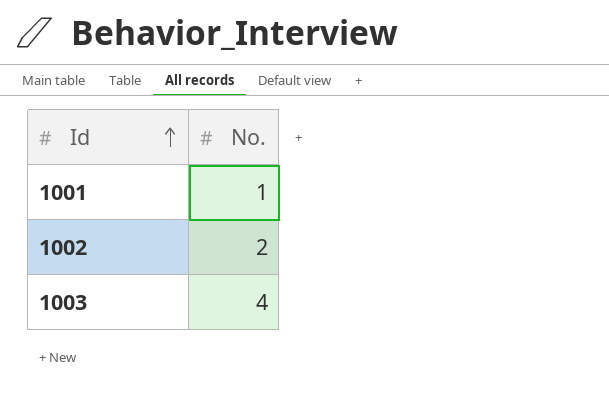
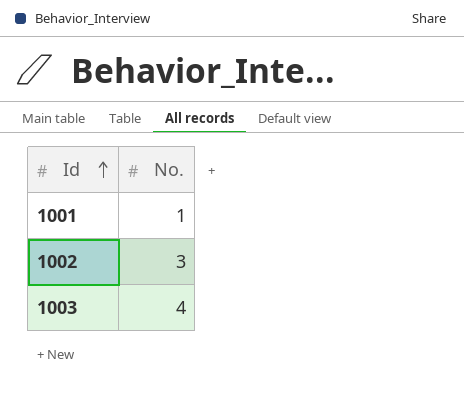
1002 | No.: 2 -> 3

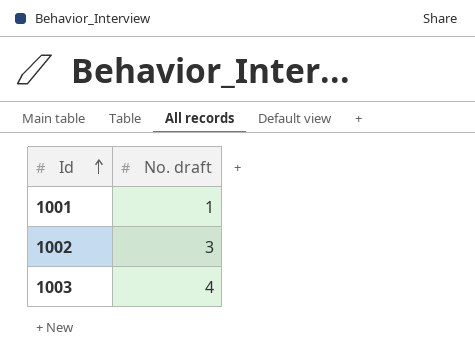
column name: No. -> No. draft

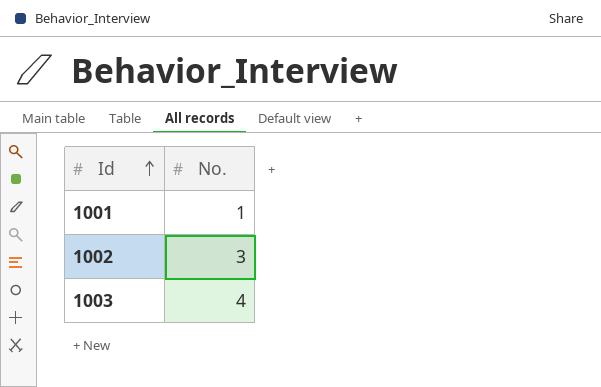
column name: No. draft -> No.

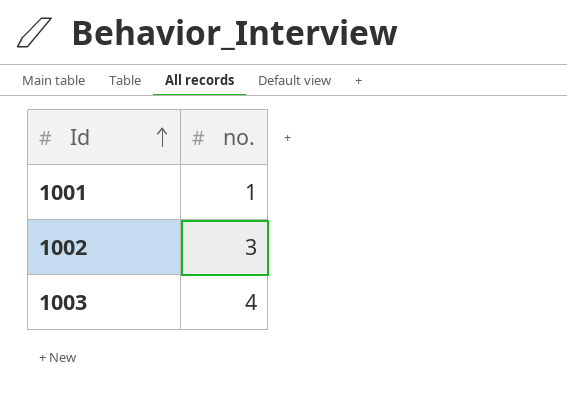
column name: No. -> no.

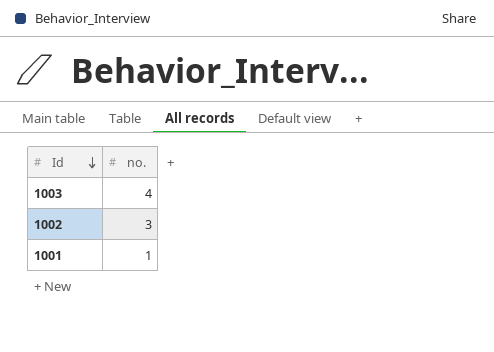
row order: Id ascending -> Id descending

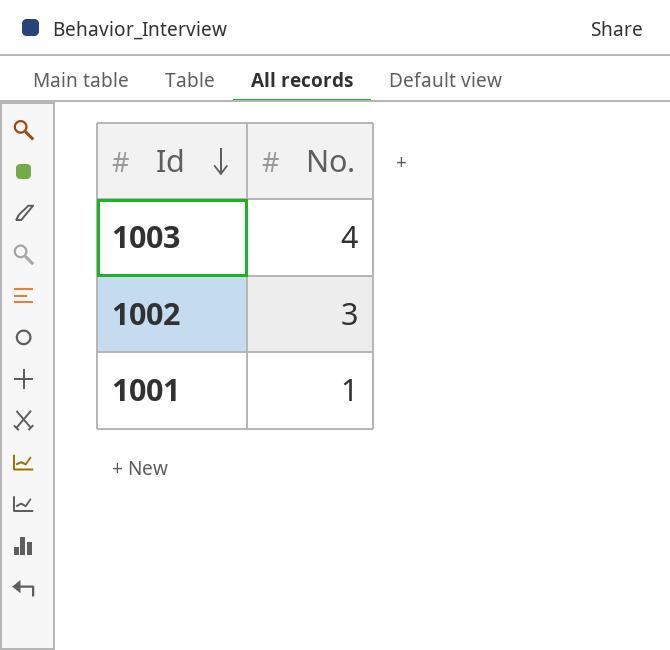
column name: no. -> No.

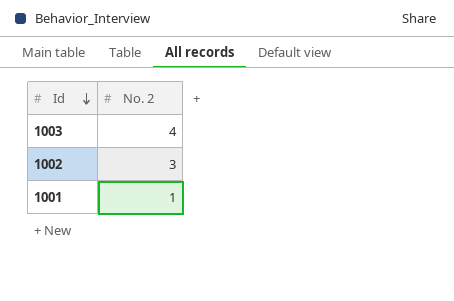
column name: No. -> No. 2

